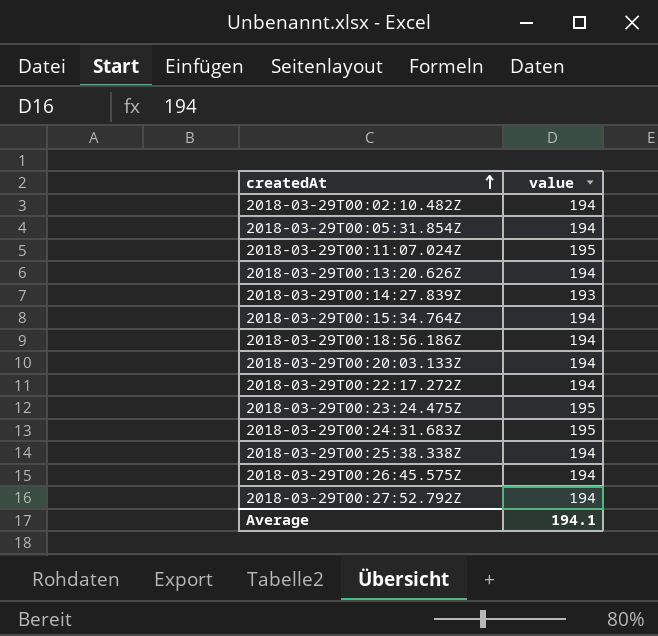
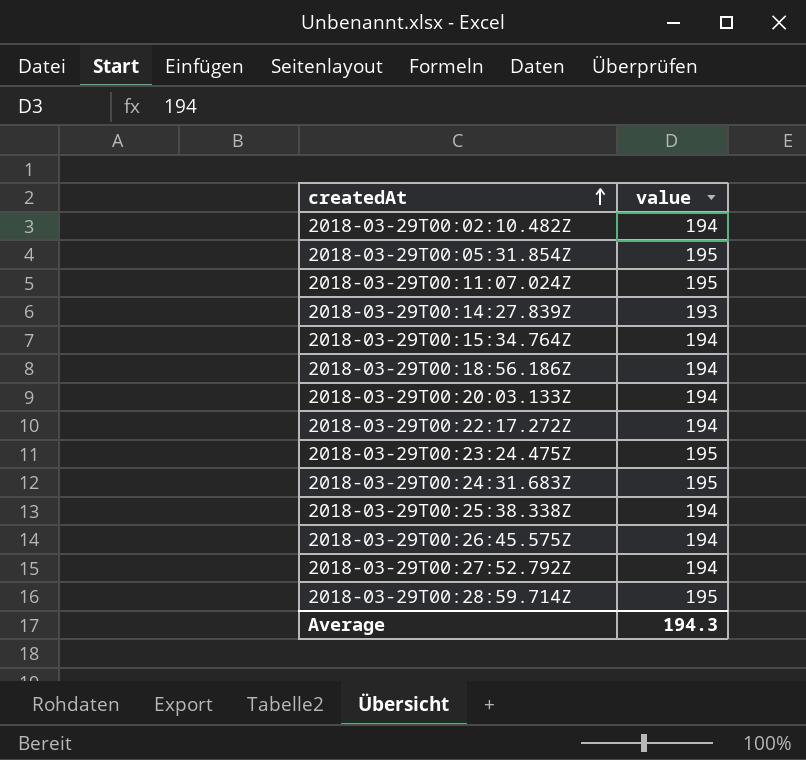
row 2018-03-29T00:13:20.626Z: 194 -> none
2018-03-29T00:05:31.854Z | value: 194 -> 195
row 2018-03-29T00:28:59.714Z: none -> 195
Average | value: 194.1 -> 194.3

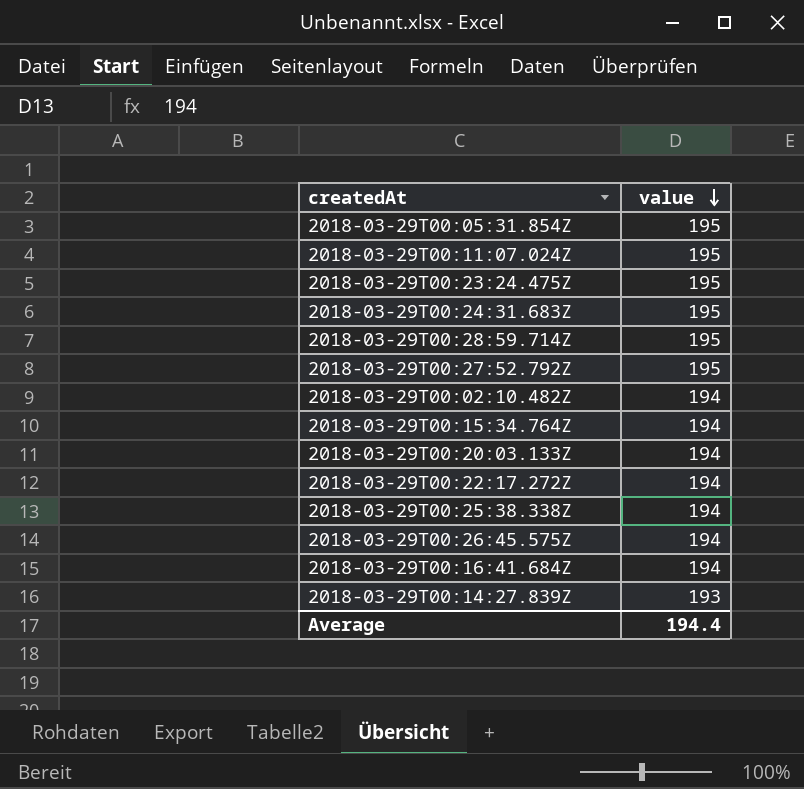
row order: createdAt ascending -> value descending
row 2018-03-29T00:18:56.186Z: 194 -> none
2018-03-29T00:27:52.792Z | value: 194 -> 195
row 2018-03-29T00:16:41.684Z: none -> 194
Average | value: 194.3 -> 194.4

